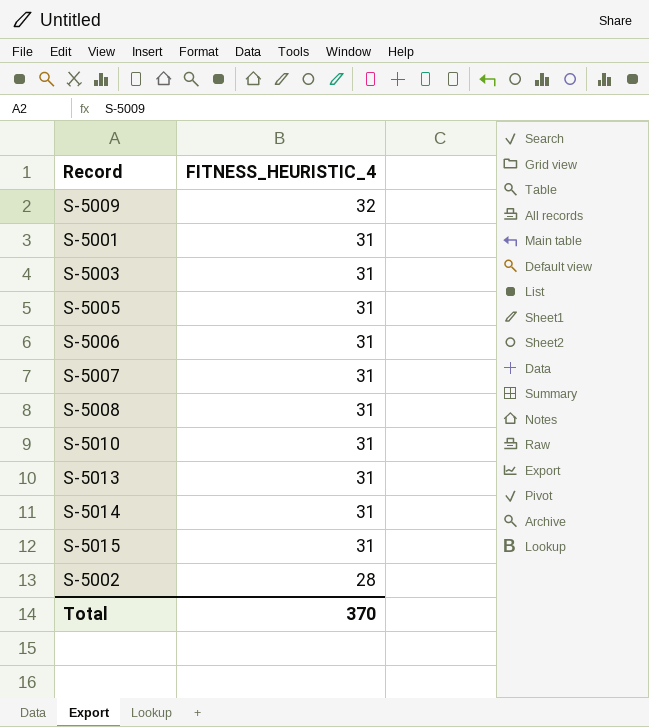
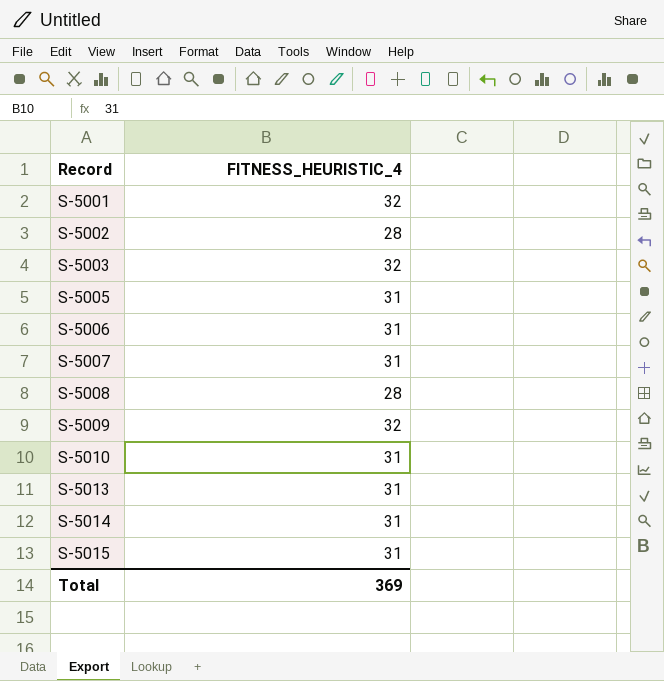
row order: FITNESS_HEURISTIC_4 descending -> Record ascending
S-5001 | FITNESS_HEURISTIC_4: 31 -> 32
S-5003 | FITNESS_HEURISTIC_4: 31 -> 32
S-5008 | FITNESS_HEURISTIC_4: 31 -> 28
Total | FITNESS_HEURISTIC_4: 370 -> 369

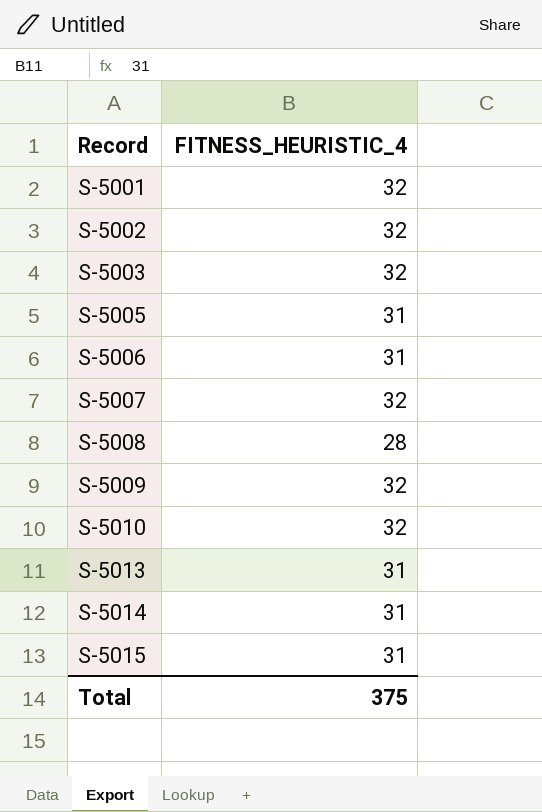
S-5002 | FITNESS_HEURISTIC_4: 28 -> 32
S-5007 | FITNESS_HEURISTIC_4: 31 -> 32
S-5010 | FITNESS_HEURISTIC_4: 31 -> 32
Total | FITNESS_HEURISTIC_4: 369 -> 375

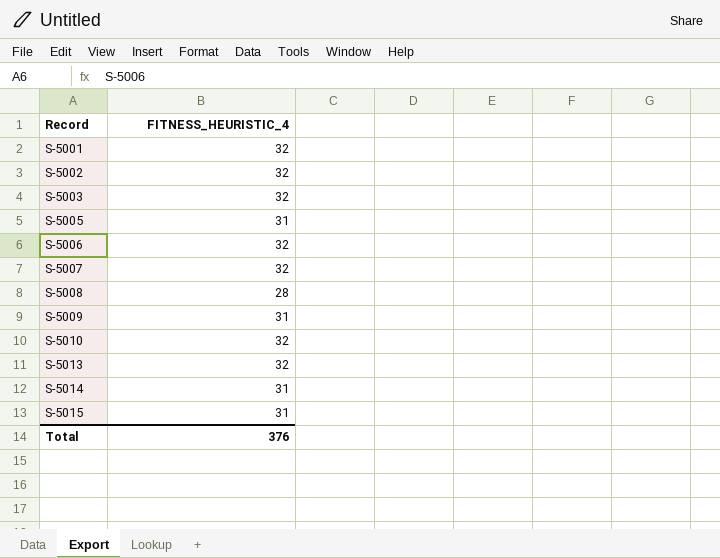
S-5006 | FITNESS_HEURISTIC_4: 31 -> 32
S-5009 | FITNESS_HEURISTIC_4: 32 -> 31
S-5013 | FITNESS_HEURISTIC_4: 31 -> 32
Total | FITNESS_HEURISTIC_4: 375 -> 376

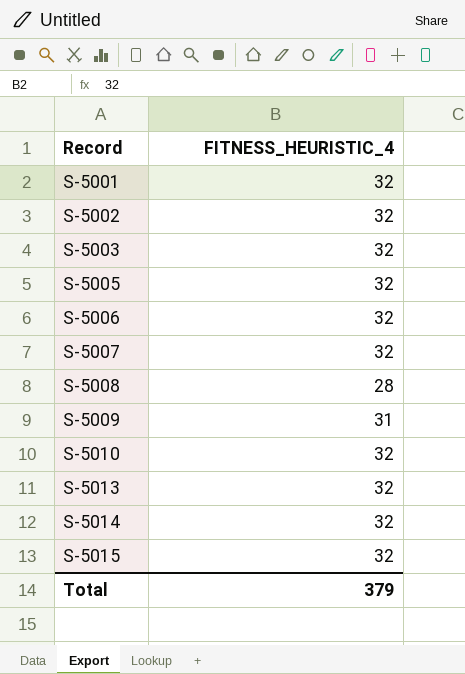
S-5005 | FITNESS_HEURISTIC_4: 31 -> 32
S-5014 | FITNESS_HEURISTIC_4: 31 -> 32
S-5015 | FITNESS_HEURISTIC_4: 31 -> 32
Total | FITNESS_HEURISTIC_4: 376 -> 379

